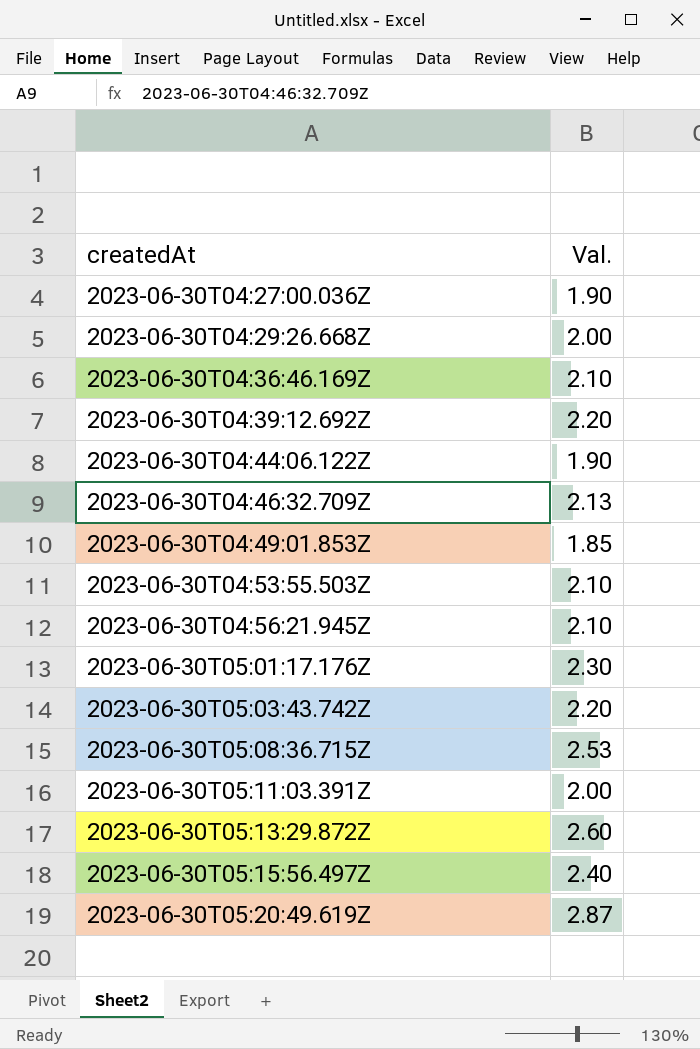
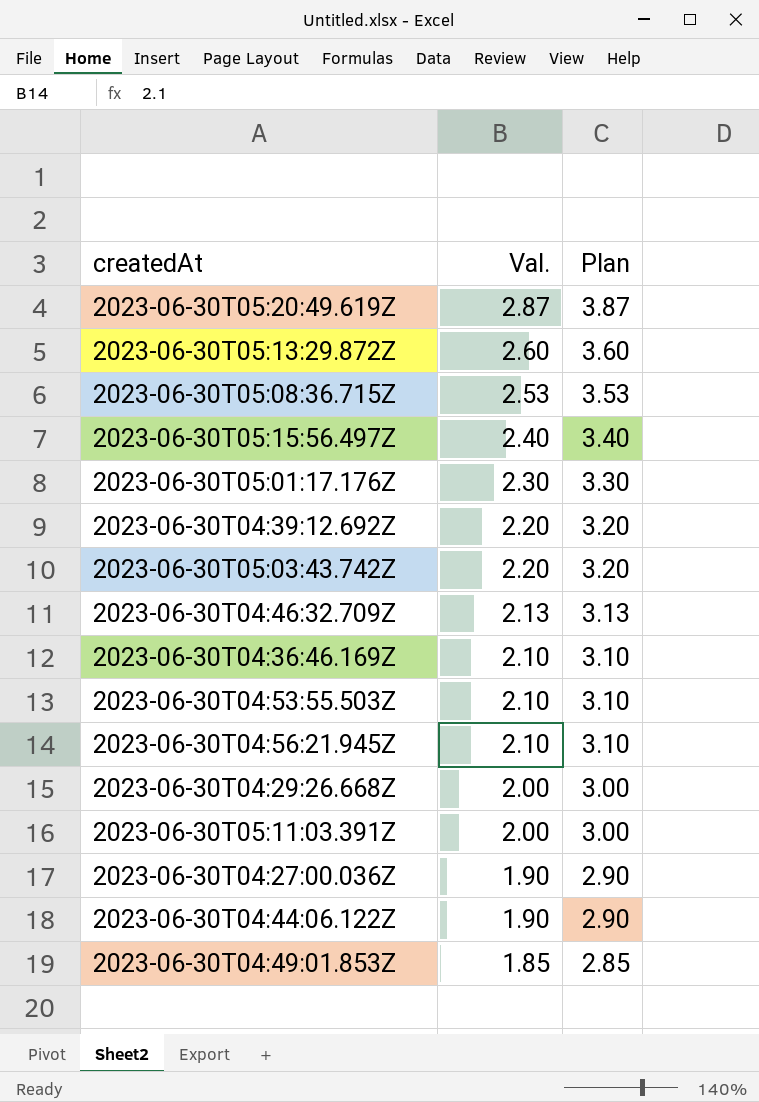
row order: createdAt ascending -> Val. descending
column Plan | formula: none -> [Val.] + 1

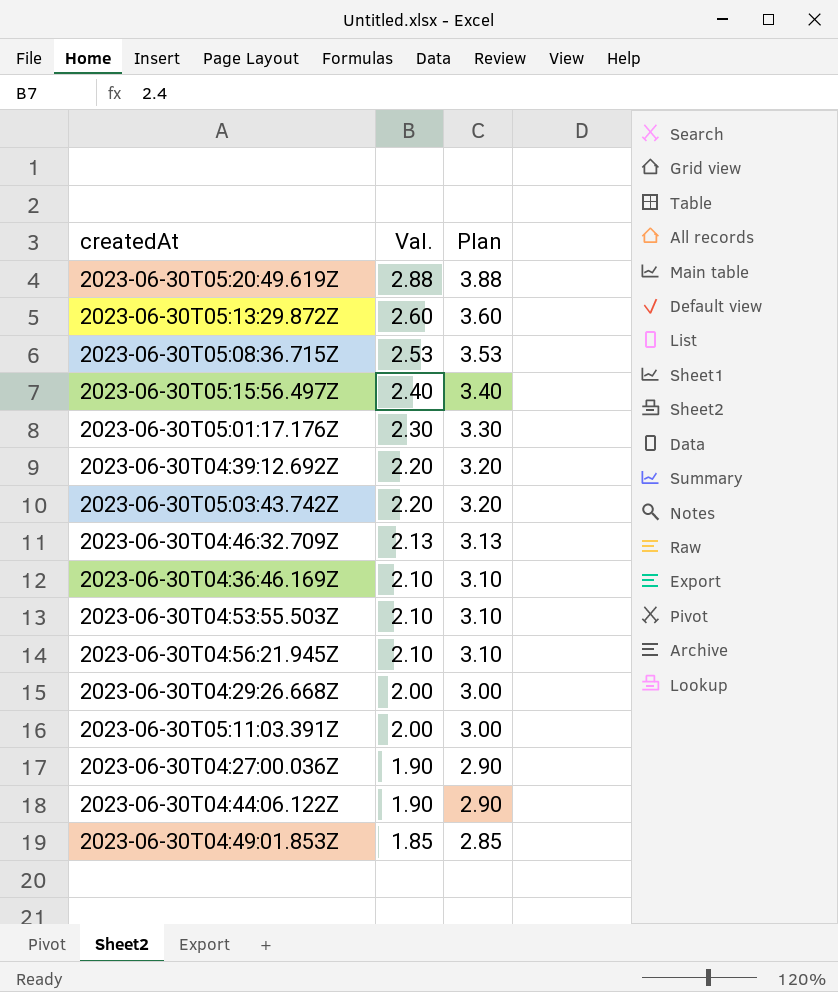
2023-06-30T05:20:49.619Z | Val.: 2.87 -> 2.88
2023-06-30T05:20:49.619Z | Plan: 3.87 -> 3.88

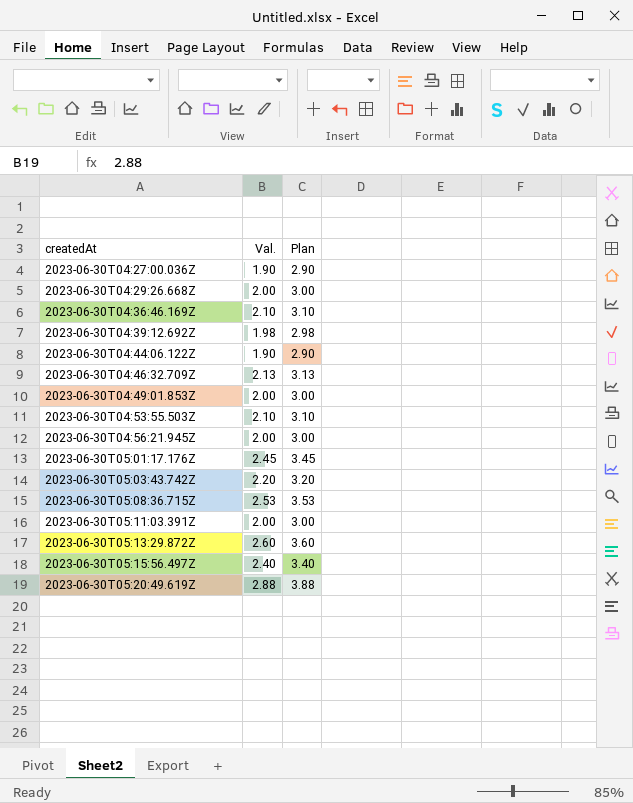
row order: Val. descending -> createdAt ascending
2023-06-30T04:39:12.692Z | Val.: 2.20 -> 1.98
2023-06-30T04:39:12.692Z | Plan: 3.20 -> 2.98
2023-06-30T04:49:01.853Z | Val.: 1.85 -> 2.00
2023-06-30T04:49:01.853Z | Plan: 2.85 -> 3.00
2023-06-30T04:56:21.945Z | Val.: 2.10 -> 2.00
2023-06-30T04:56:21.945Z | Plan: 3.10 -> 3.00
2023-06-30T05:01:17.176Z | Val.: 2.30 -> 2.45
2023-06-30T05:01:17.176Z | Plan: 3.30 -> 3.45

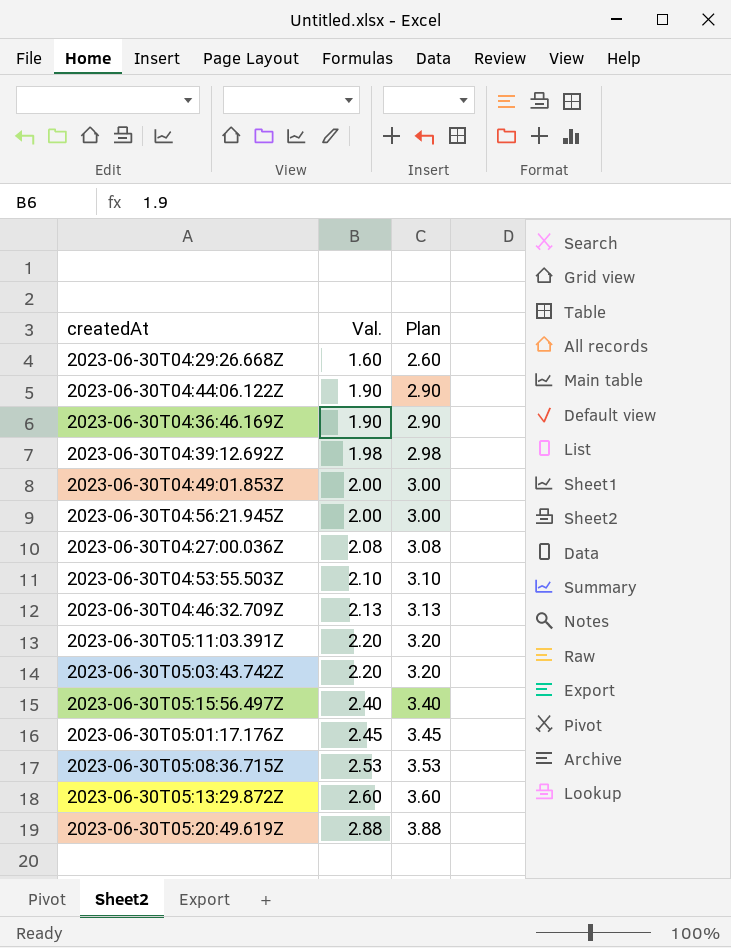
row order: createdAt ascending -> Val. ascending
2023-06-30T04:29:26.668Z | Val.: 2.00 -> 1.60
2023-06-30T04:29:26.668Z | Plan: 3.00 -> 2.60
2023-06-30T04:36:46.169Z | Val.: 2.10 -> 1.90
2023-06-30T04:36:46.169Z | Plan: 3.10 -> 2.90
2023-06-30T04:27:00.036Z | Val.: 1.90 -> 2.08
2023-06-30T04:27:00.036Z | Plan: 2.90 -> 3.08
2023-06-30T05:11:03.391Z | Val.: 2.00 -> 2.20
2023-06-30T05:11:03.391Z | Plan: 3.00 -> 3.20

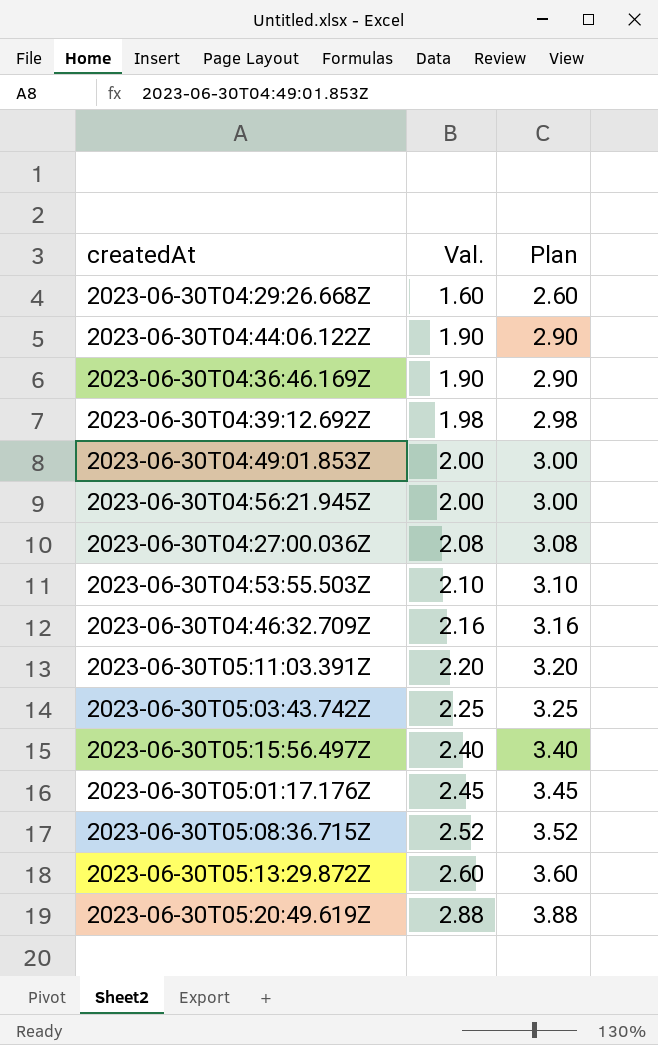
2023-06-30T04:46:32.709Z | Val.: 2.13 -> 2.16
2023-06-30T04:46:32.709Z | Plan: 3.13 -> 3.16
2023-06-30T05:03:43.742Z | Val.: 2.20 -> 2.25
2023-06-30T05:03:43.742Z | Plan: 3.20 -> 3.25
2023-06-30T05:08:36.715Z | Val.: 2.53 -> 2.52
2023-06-30T05:08:36.715Z | Plan: 3.53 -> 3.52

